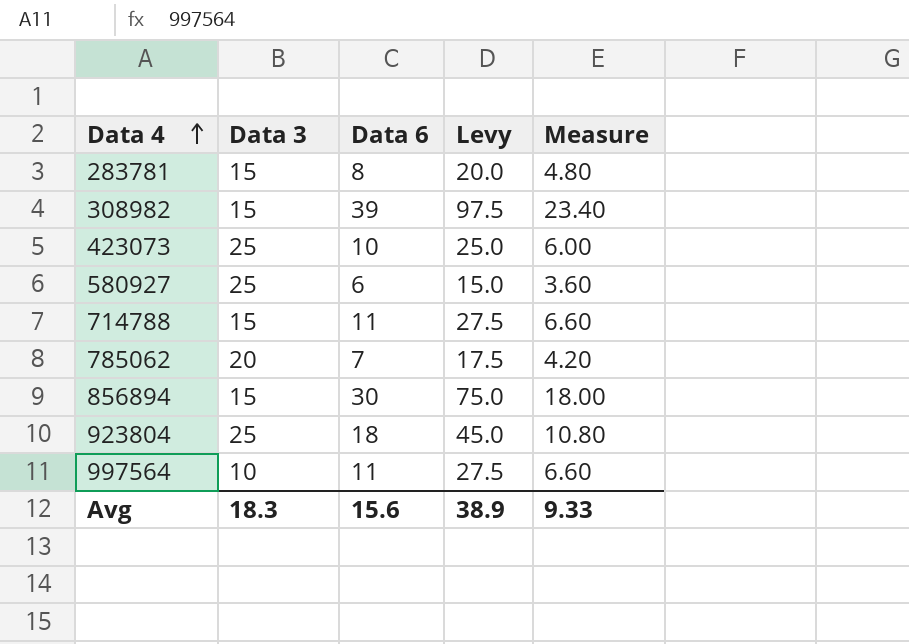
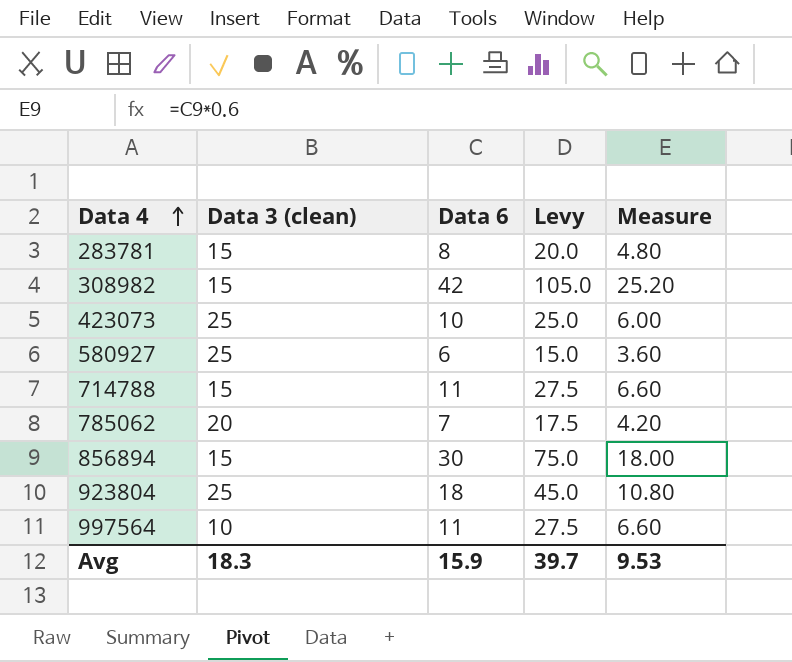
column name: Data 3 -> Data 3 (clean)
308982 | Data 6: 39 -> 42
308982 | Levy: 97.5 -> 105.0
308982 | Measure: 23.40 -> 25.20
Avg | Data 6: 15.6 -> 15.9
Avg | Levy: 38.9 -> 39.7
Avg | Measure: 9.33 -> 9.53

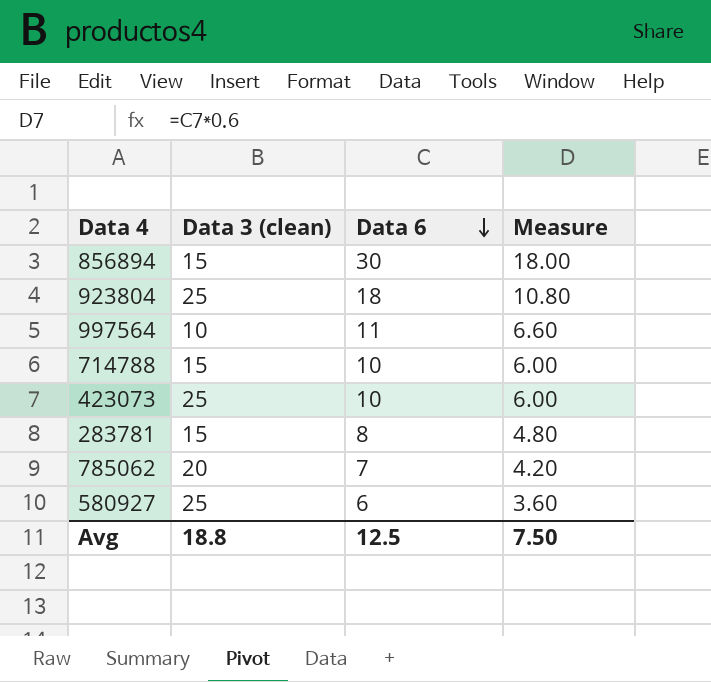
row order: Data 4 ascending -> Data 6 descending
column Levy | formula: [Data 6] * 2.5 -> none
row 308982: 15 | 42 | 105.0 | 25.20 -> none
714788 | Data 6: 11 -> 10
714788 | Measure: 6.60 -> 6.00
Avg | Data 3 (clean): 18.3 -> 18.8
Avg | Data 6: 15.9 -> 12.5
Avg | Measure: 9.53 -> 7.50

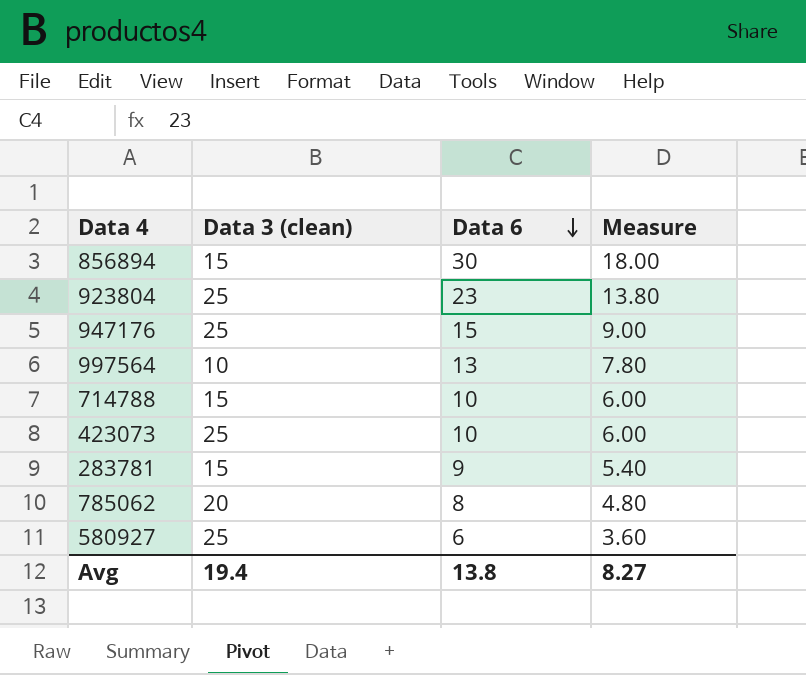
923804 | Data 6: 18 -> 23
923804 | Measure: 10.80 -> 13.80
row 947176: none -> 25 | 15 | 9.00
997564 | Data 6: 11 -> 13
997564 | Measure: 6.60 -> 7.80
283781 | Data 6: 8 -> 9
283781 | Measure: 4.80 -> 5.40
785062 | Data 6: 7 -> 8
785062 | Measure: 4.20 -> 4.80
Avg | Data 3 (clean): 18.8 -> 19.4
Avg | Data 6: 12.5 -> 13.8
Avg | Measure: 7.50 -> 8.27

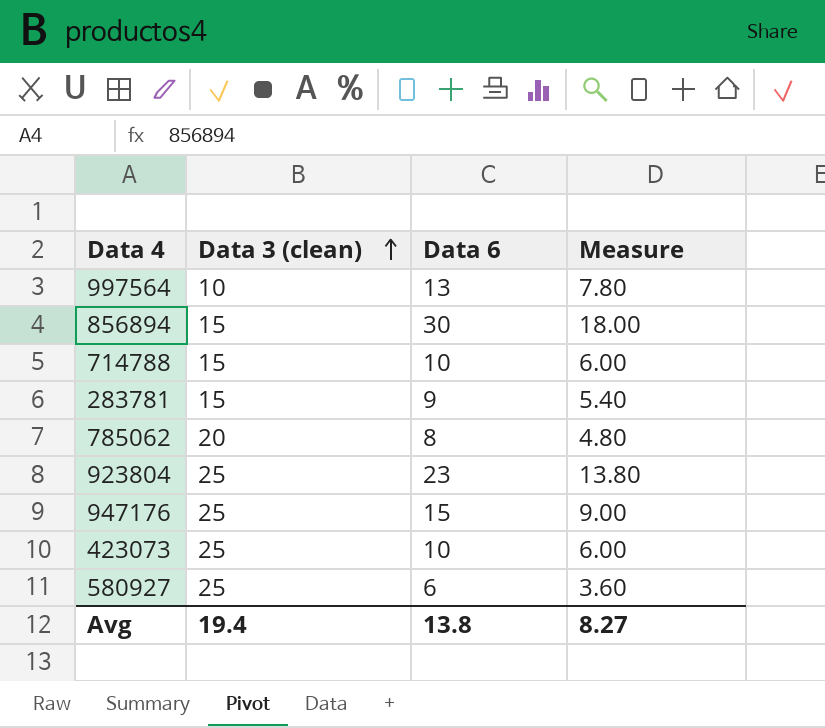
row order: Data 6 descending -> Data 3 (clean) ascending

